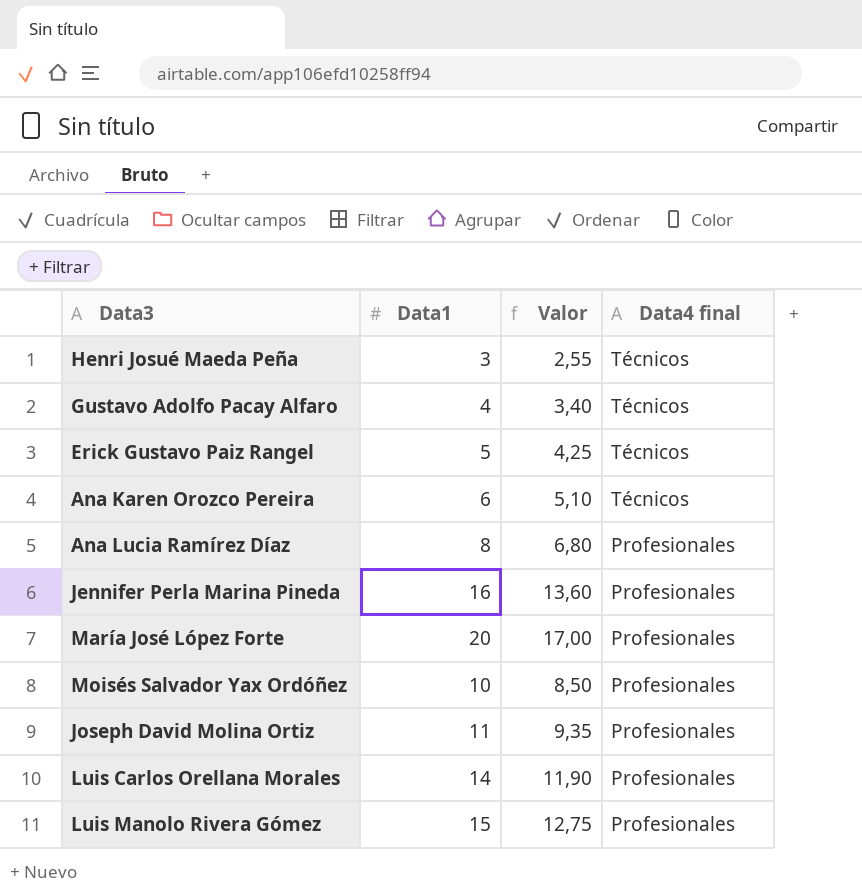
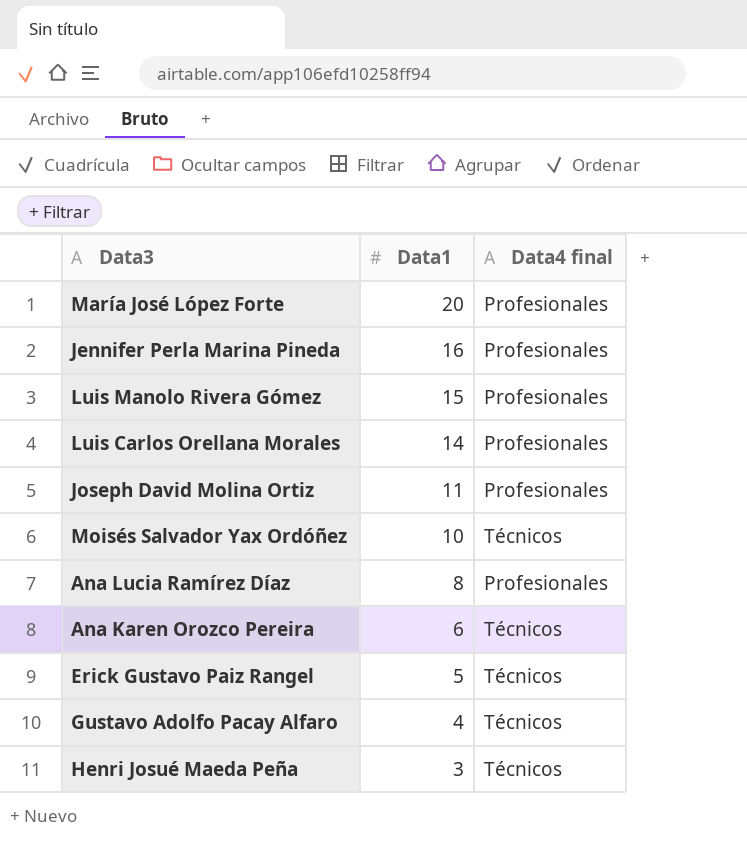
row order: Data4 final descending -> Data1 descending
column Valor | formula: [Data1] * 0,85 -> none
Moisés Salvador Yax Ordóñez | Data4 final: Profesionales -> Técnicos

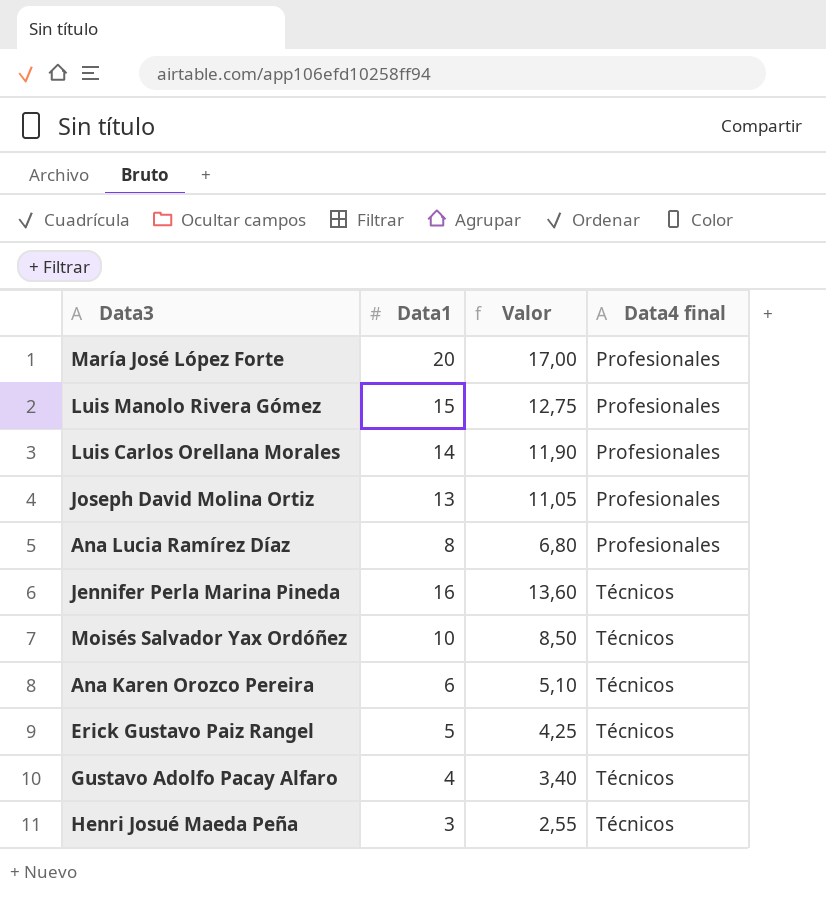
row order: Data1 descending -> Data4 final ascending
column Valor | formula: none -> [Data1] * 0,85
Joseph David Molina Ortiz | Data1: 11 -> 13
Jennifer Perla Marina Pineda | Data4 final: Profesionales -> Técnicos

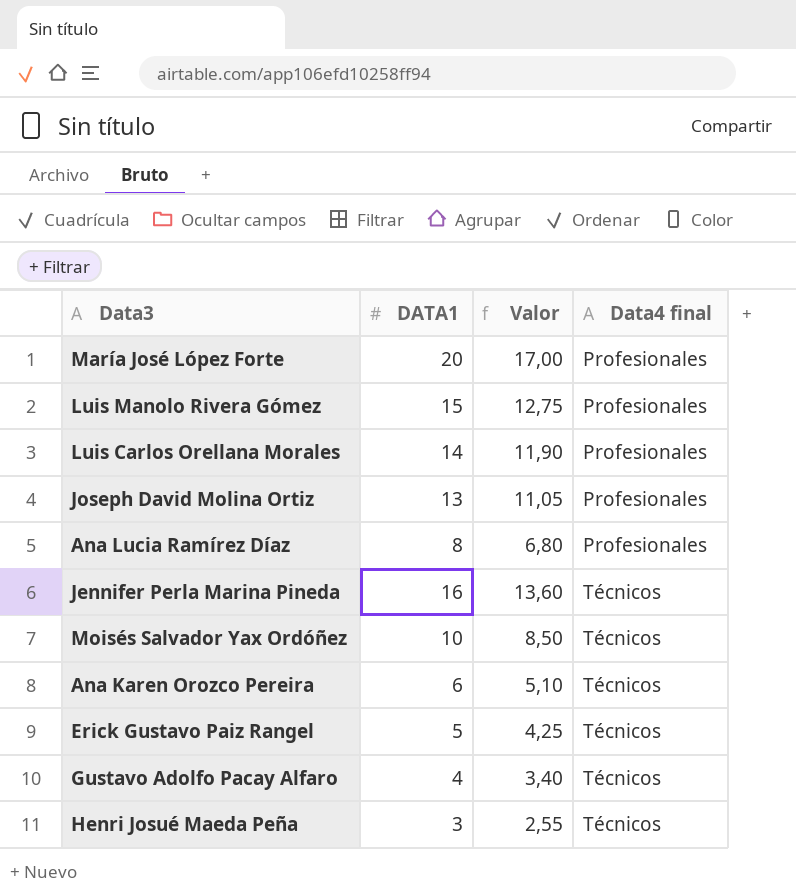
column name: Data1 -> DATA1

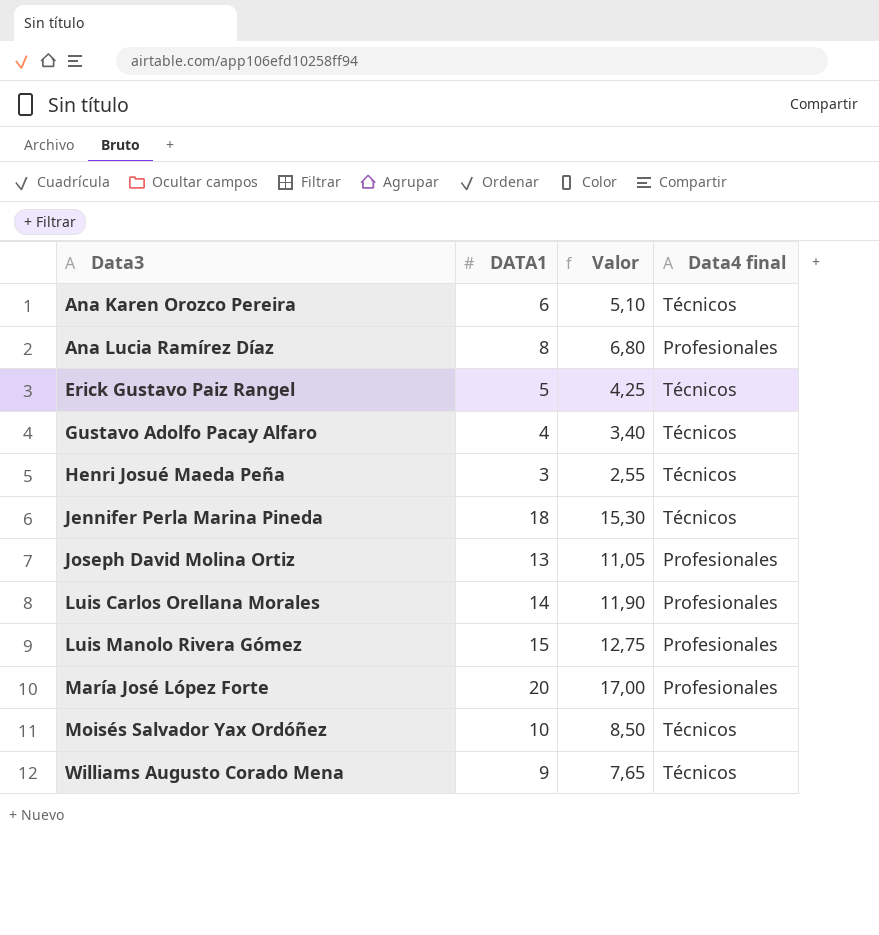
row order: Data4 final ascending -> Data3 ascending
Jennifer Perla Marina Pineda | DATA1: 16 -> 18
Jennifer Perla Marina Pineda | Valor: 13,60 -> 15,30
row Williams Augusto Corado Mena: none -> 9 | 7,65 | Técnicos

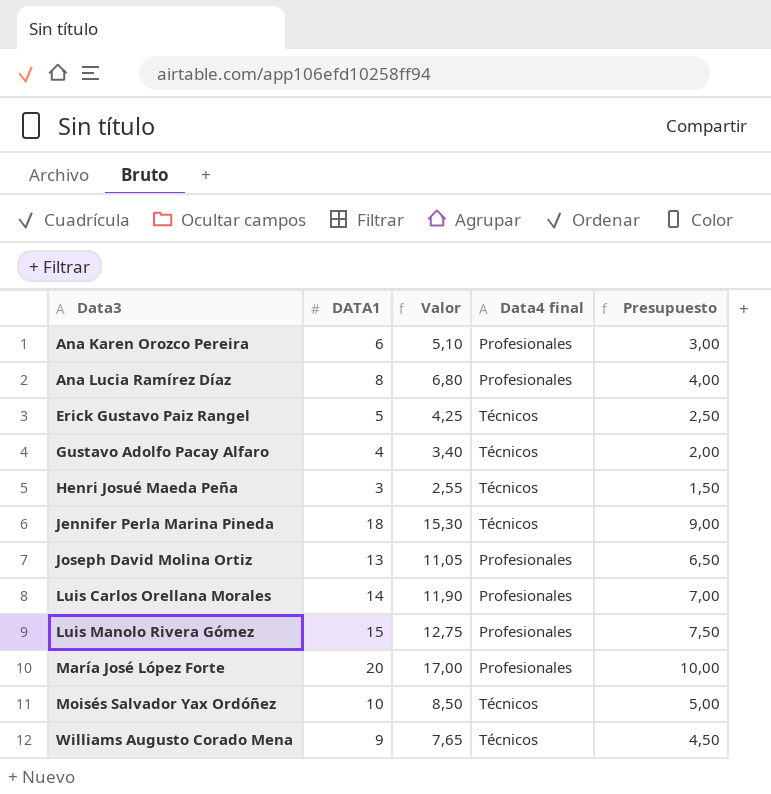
column Presupuesto | formula: none -> [DATA1] * 0,5
Ana Karen Orozco Pereira | Data4 final: Técnicos -> Profesionales

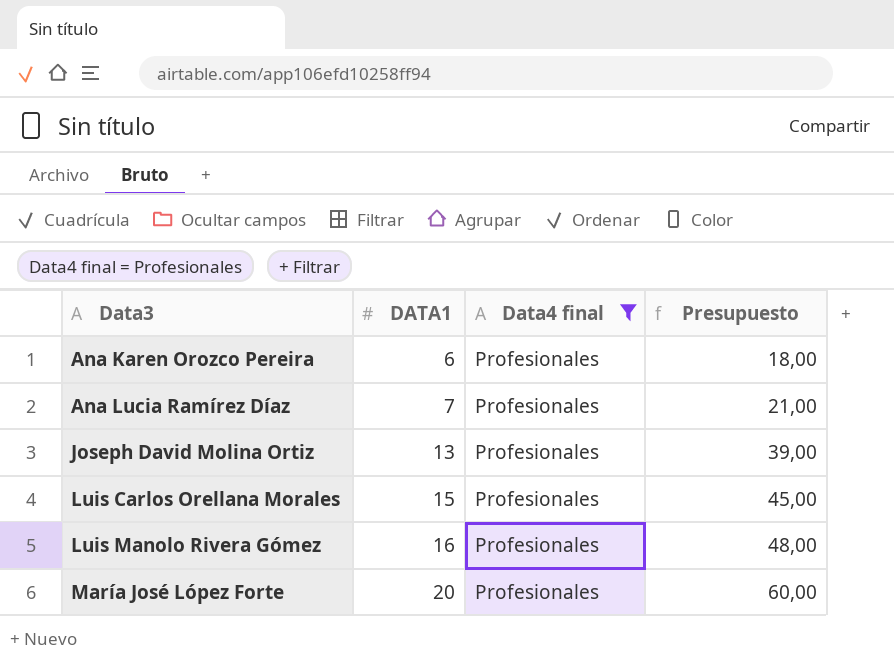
filter: none -> Data4 final = Profesionales
column Valor | formula: [DATA1] * 0,85 -> none
column Presupuesto | formula: [DATA1] * 0,5 -> [DATA1] * 3
Ana Lucia Ramírez Díaz | DATA1: 8 -> 7
Luis Carlos Orellana Morales | DATA1: 14 -> 15
Luis Manolo Rivera Gómez | DATA1: 15 -> 16

